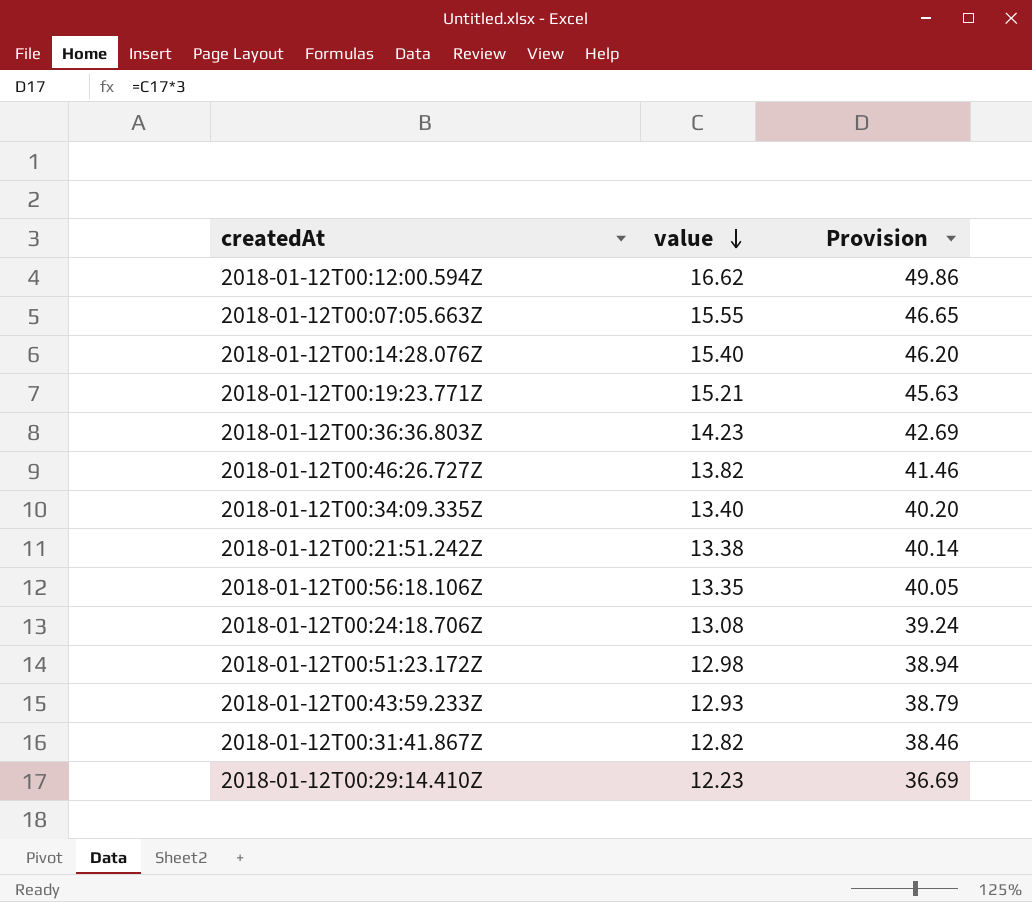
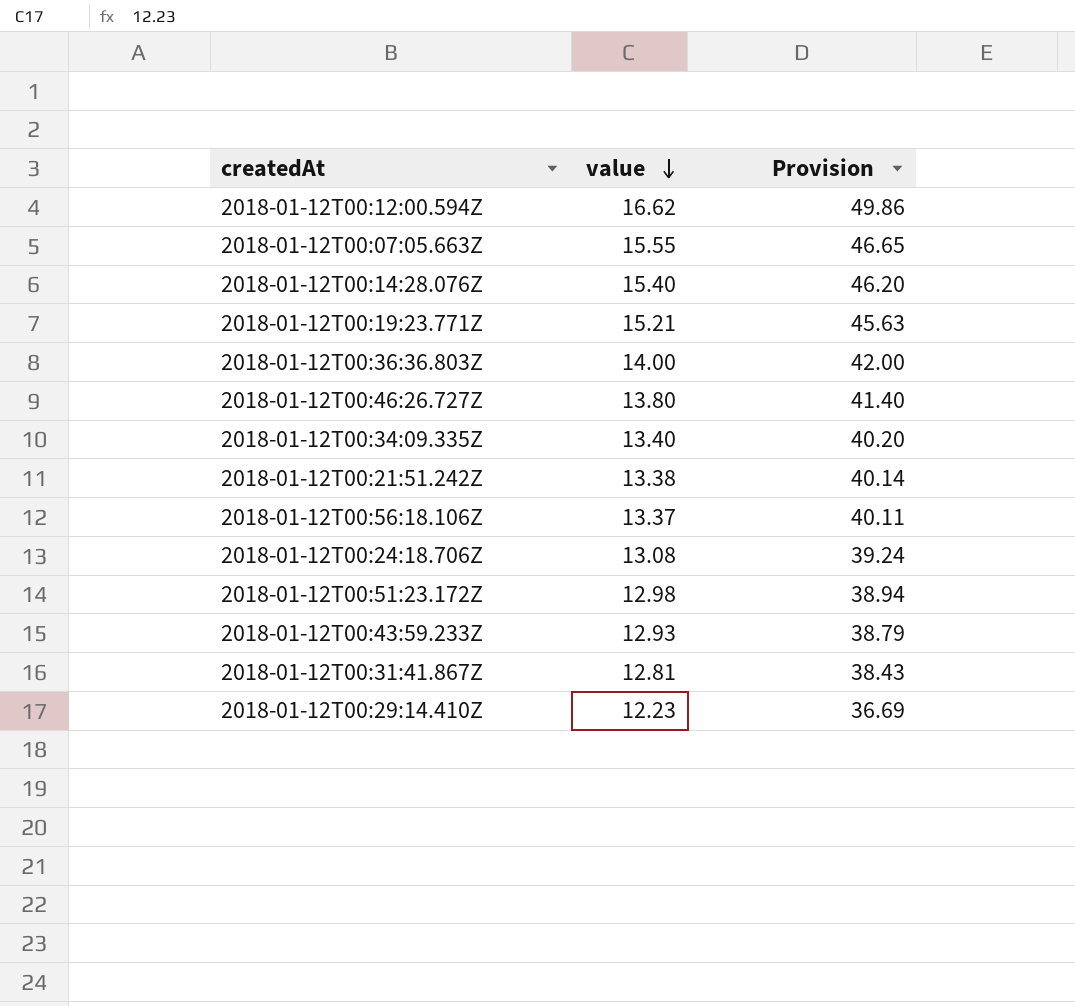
2018-01-12T00:36:36.803Z | value: 14.23 -> 14.00
2018-01-12T00:36:36.803Z | Provision: 42.69 -> 42.00
2018-01-12T00:46:26.727Z | value: 13.82 -> 13.80
2018-01-12T00:46:26.727Z | Provision: 41.46 -> 41.40
2018-01-12T00:56:18.106Z | value: 13.35 -> 13.37
2018-01-12T00:56:18.106Z | Provision: 40.05 -> 40.11
2018-01-12T00:31:41.867Z | value: 12.82 -> 12.81
2018-01-12T00:31:41.867Z | Provision: 38.46 -> 38.43

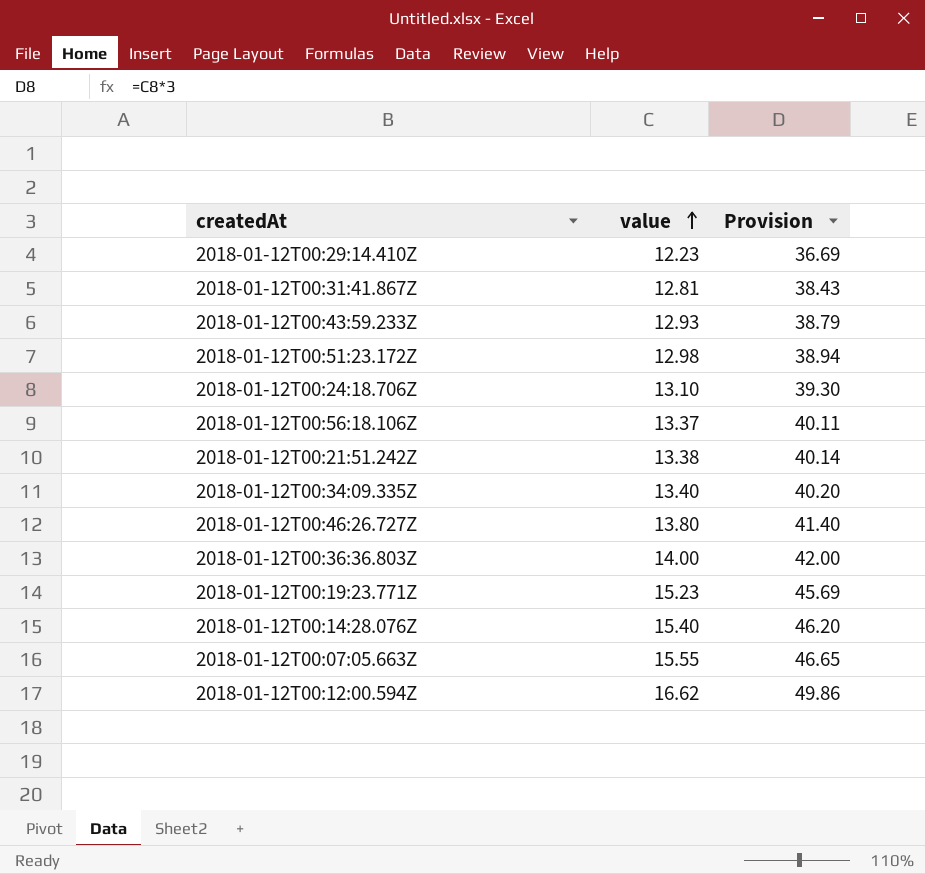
row order: value descending -> value ascending
2018-01-12T00:24:18.706Z | value: 13.08 -> 13.10
2018-01-12T00:24:18.706Z | Provision: 39.24 -> 39.30
2018-01-12T00:19:23.771Z | value: 15.21 -> 15.23
2018-01-12T00:19:23.771Z | Provision: 45.63 -> 45.69

